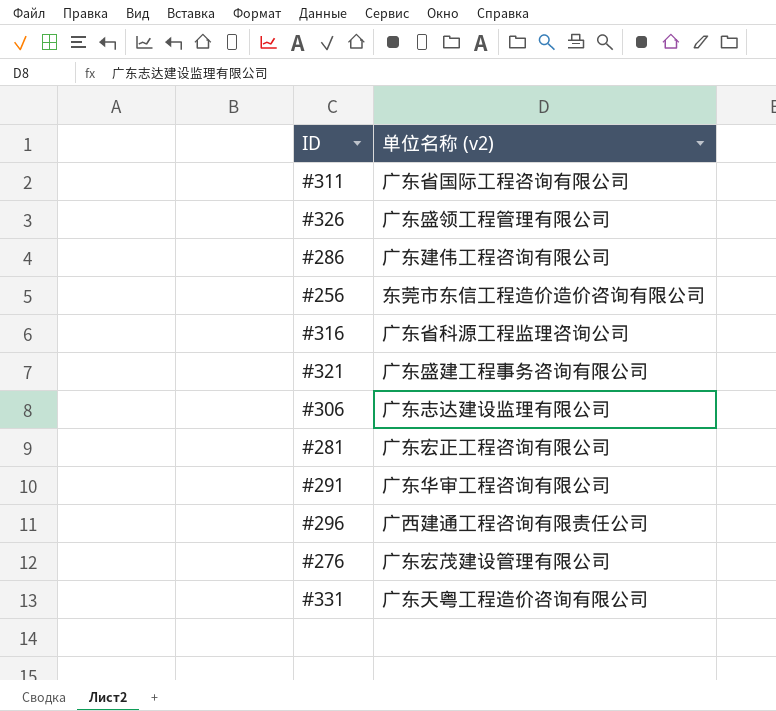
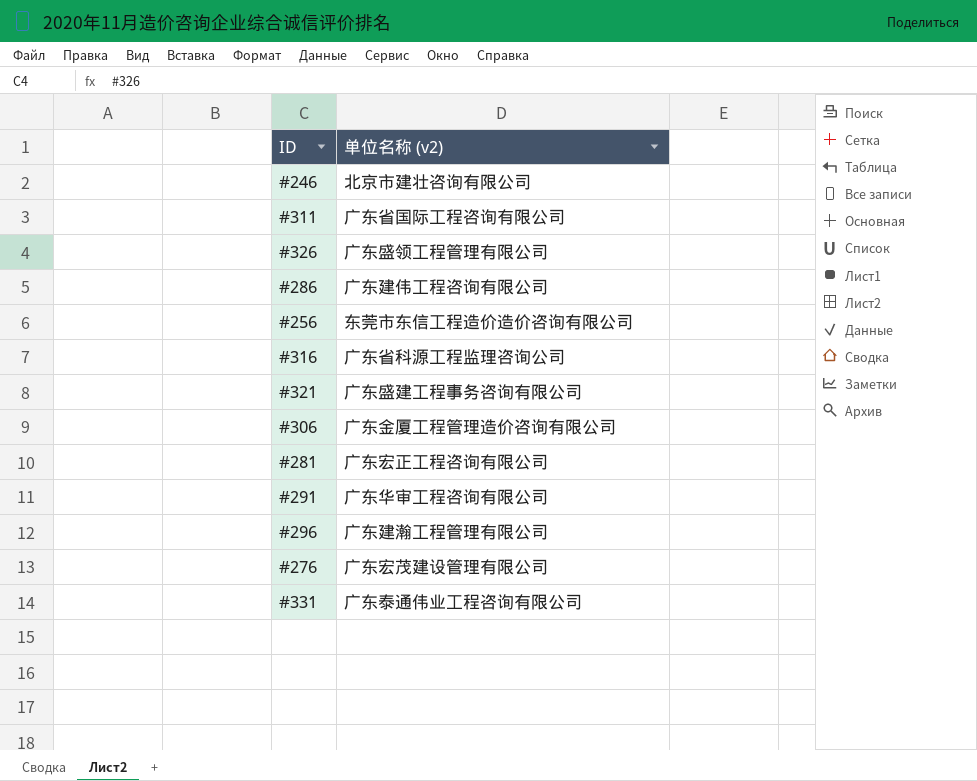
row #246: none -> 北京市建壮咨询有限公司
#306 | 单位名称 (v2): 广东志达建设监理有限公司 -> 广东金厦工程管理造价咨询有限公司
#296 | 单位名称 (v2): 广西建通工程咨询有限责任公司 -> 广东建瀚工程管理有限公司
#331 | 单位名称 (v2): 广东天粤工程造价咨询有限公司 -> 广东泰通伟业工程咨询有限公司

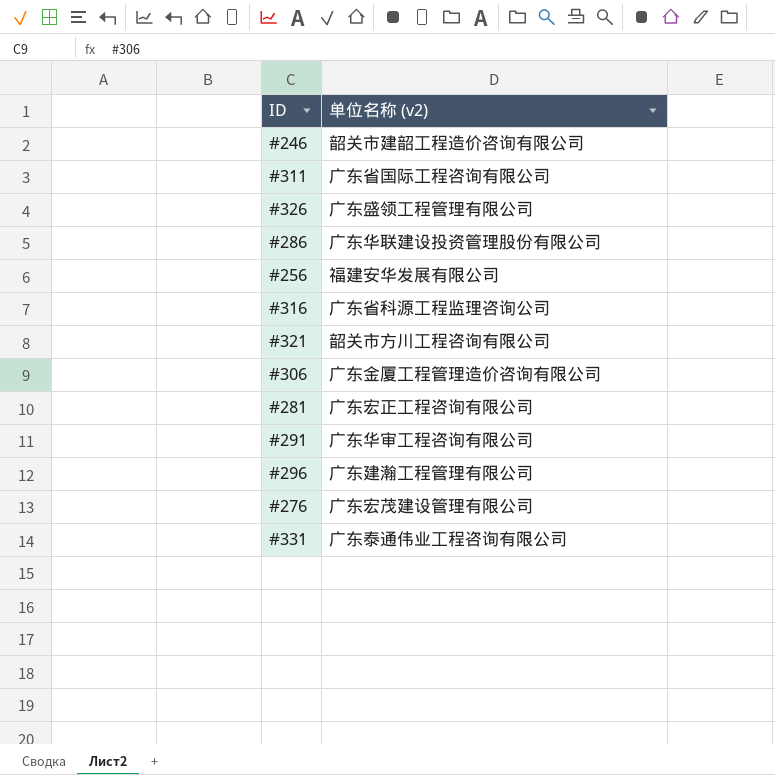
#246 | 单位名称 (v2): 北京市建壮咨询有限公司 -> 韶关市建韶工程造价咨询有限公司
#286 | 单位名称 (v2): 广东建伟工程咨询有限公司 -> 广东华联建设投资管理股份有限公司
#256 | 单位名称 (v2): 东莞市东信工程造价造价咨询有限公司 -> 福建安华发展有限公司
#321 | 单位名称 (v2): 广东盛建工程事务咨询有限公司 -> 韶关市方川工程咨询有限公司

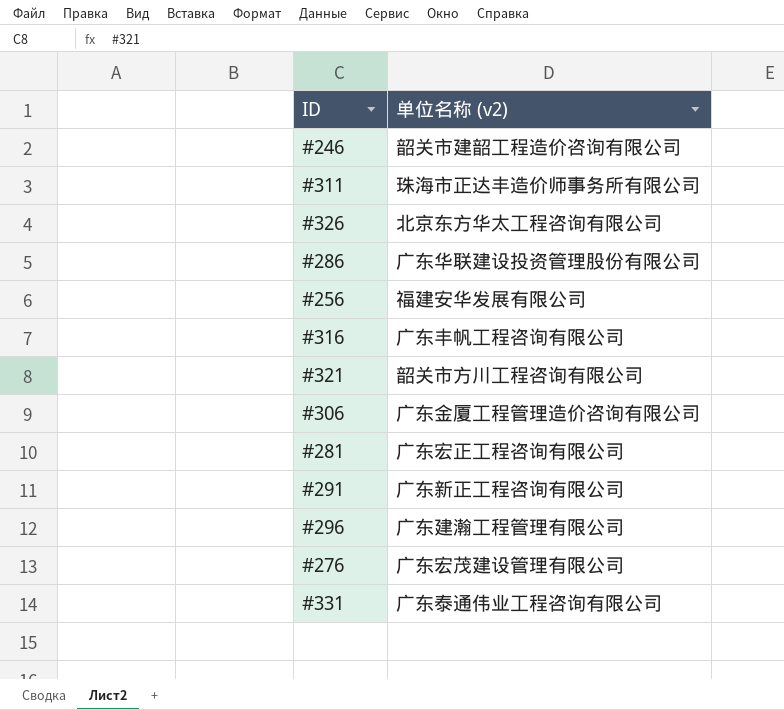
#311 | 单位名称 (v2): 广东省国际工程咨询有限公司 -> 珠海市正达丰造价师事务所有限公司
#326 | 单位名称 (v2): 广东盛领工程管理有限公司 -> 北京东方华太工程咨询有限公司
#316 | 单位名称 (v2): 广东省科源工程监理咨询公司 -> 广东丰帆工程咨询有限公司
#291 | 单位名称 (v2): 广东华审工程咨询有限公司 -> 广东新正工程咨询有限公司

